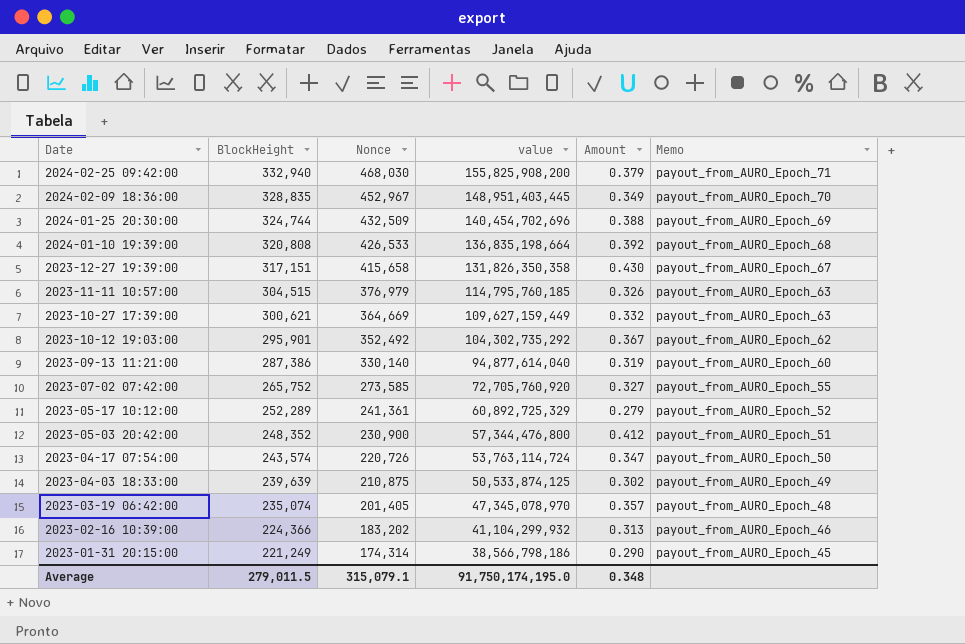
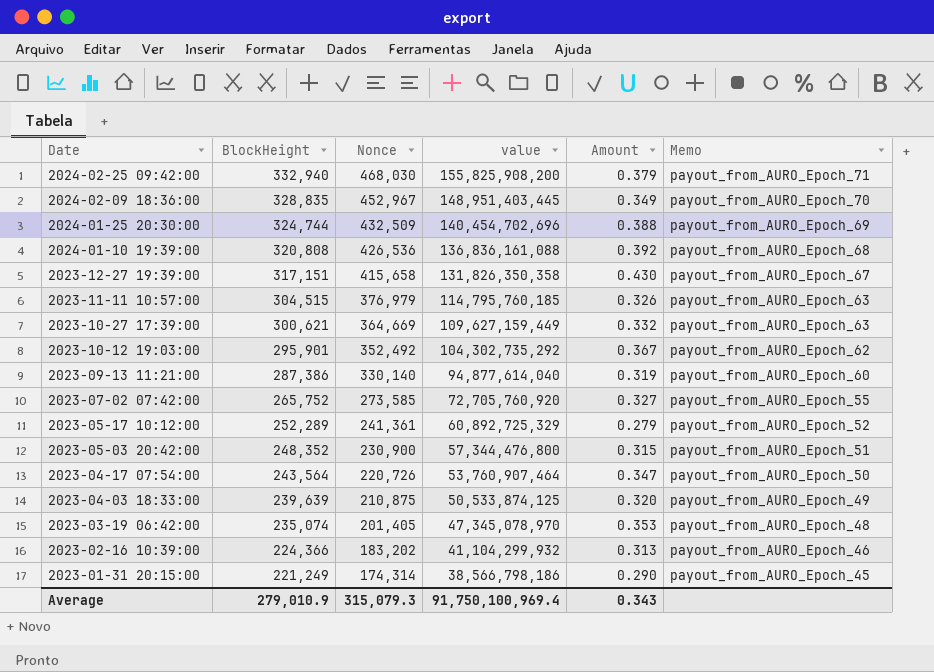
2024-01-10 19:39:00 | Nonce: 426,533 -> 426,536
2024-01-10 19:39:00 | value: 136,835,198,664 -> 136,836,161,088
2023-05-03 20:42:00 | Amount: 0.412 -> 0.315
2023-04-17 07:54:00 | BlockHeight: 243,574 -> 243,564
2023-04-17 07:54:00 | value: 53,763,114,724 -> 53,760,907,464
2023-04-03 18:33:00 | Amount: 0.302 -> 0.320
2023-03-19 06:42:00 | Amount: 0.357 -> 0.353
Average | BlockHeight: 279,011.5 -> 279,010.9
Average | Nonce: 315,079.1 -> 315,079.3
Average | value: 91,750,174,195.0 -> 91,750,100,969.4
Average | Amount: 0.348 -> 0.343

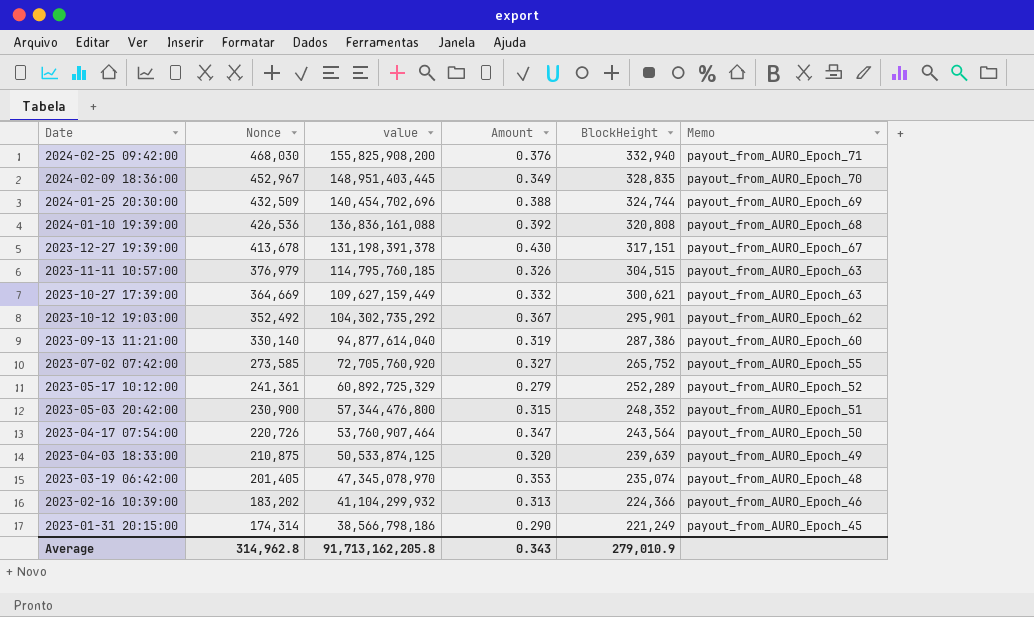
column BlockHeight | position: 2 -> 5
2024-02-25 09:42:00 | Amount: 0.379 -> 0.376
2023-12-27 19:39:00 | Nonce: 415,658 -> 413,678
2023-12-27 19:39:00 | value: 131,826,350,358 -> 131,198,391,378
Average | Nonce: 315,079.3 -> 314,962.8
Average | value: 91,750,100,969.4 -> 91,713,162,205.8

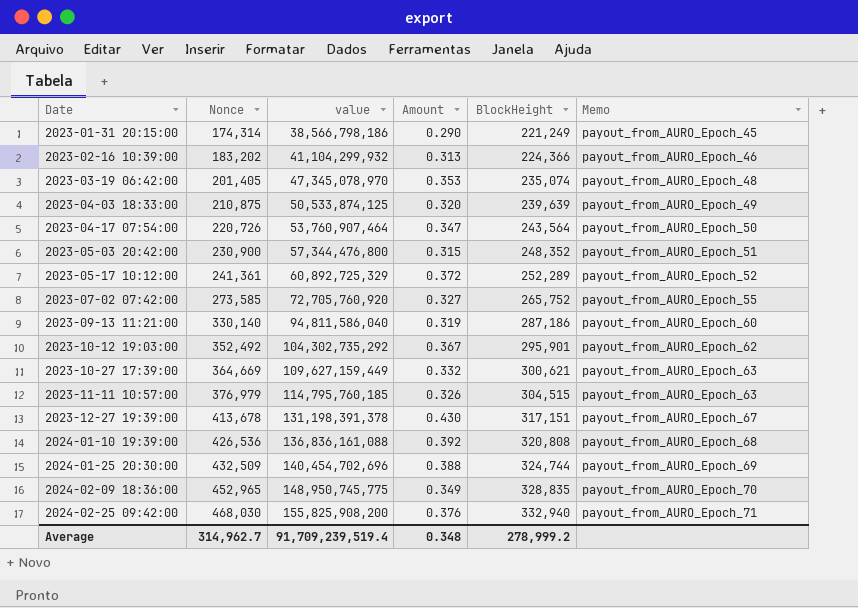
row order: Date descending -> Date ascending
2023-05-17 10:12:00 | Amount: 0.279 -> 0.372
2023-09-13 11:21:00 | value: 94,877,614,040 -> 94,811,586,040
2023-09-13 11:21:00 | BlockHeight: 287,386 -> 287,186
2024-02-09 18:36:00 | Nonce: 452,967 -> 452,965
2024-02-09 18:36:00 | value: 148,951,403,445 -> 148,950,745,775
Average | Nonce: 314,962.8 -> 314,962.7
Average | value: 91,713,162,205.8 -> 91,709,239,519.4
Average | Amount: 0.343 -> 0.348
Average | BlockHeight: 279,010.9 -> 278,999.2

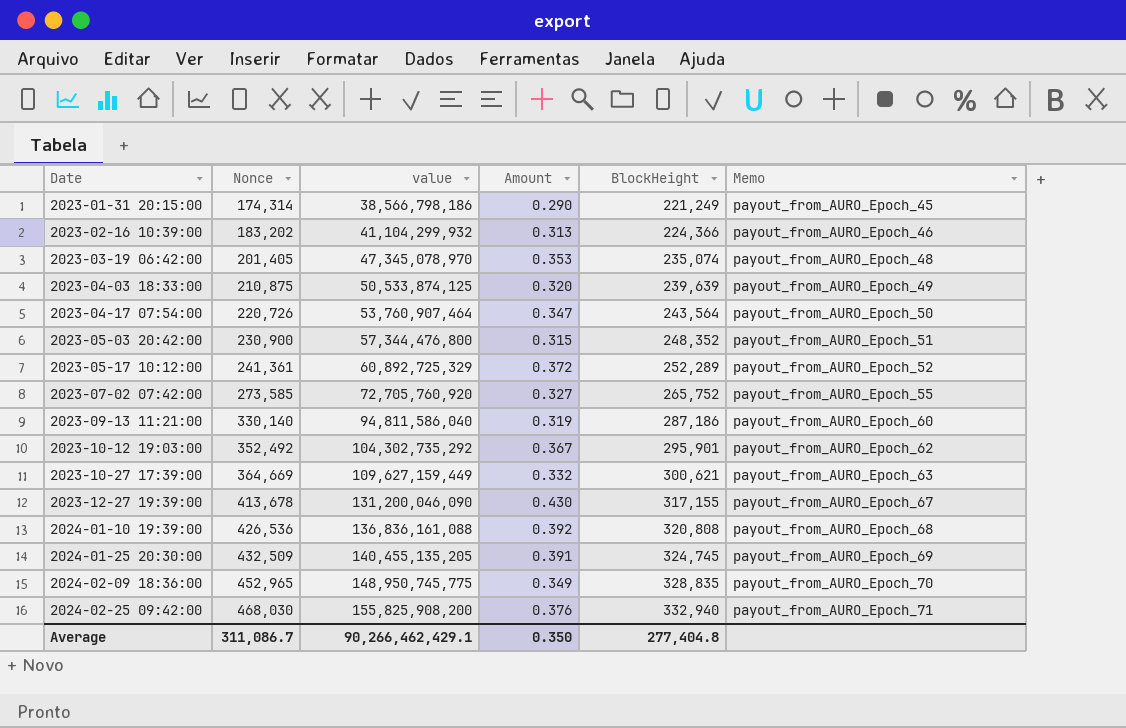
row 2023-11-11 10:57:00: 376,979 | 114,795,760,185 | 0.326 | 304,515 | payout_from_AURO_Epoch_63 -> none
2023-12-27 19:39:00 | value: 131,198,391,378 -> 131,200,046,090
2023-12-27 19:39:00 | BlockHeight: 317,151 -> 317,155
2024-01-25 20:30:00 | value: 140,454,702,696 -> 140,455,135,205
2024-01-25 20:30:00 | Amount: 0.388 -> 0.391
2024-01-25 20:30:00 | BlockHeight: 324,744 -> 324,745
Average | Nonce: 314,962.7 -> 311,086.7
Average | value: 91,709,239,519.4 -> 90,266,462,429.1
Average | Amount: 0.348 -> 0.350
Average | BlockHeight: 278,999.2 -> 277,404.8

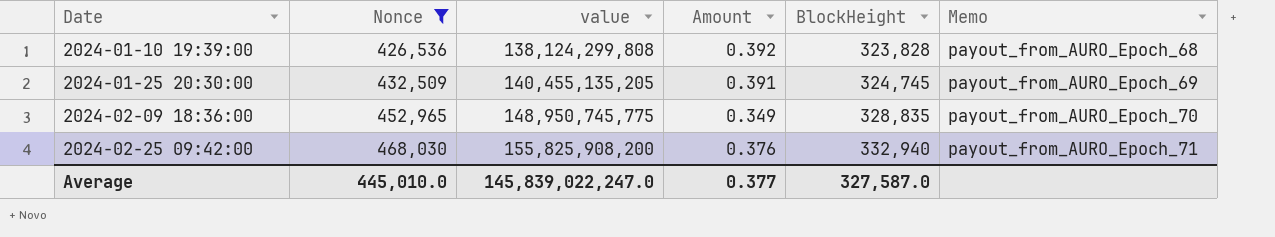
filter: none -> Nonce >= 426,536
2024-01-10 19:39:00 | value: 136,836,161,088 -> 138,124,299,808
2024-01-10 19:39:00 | BlockHeight: 320,808 -> 323,828
Average | Nonce: 311,086.7 -> 445,010.0
Average | value: 90,266,462,429.1 -> 145,839,022,247.0
Average | Amount: 0.350 -> 0.377
Average | BlockHeight: 277,404.8 -> 327,587.0

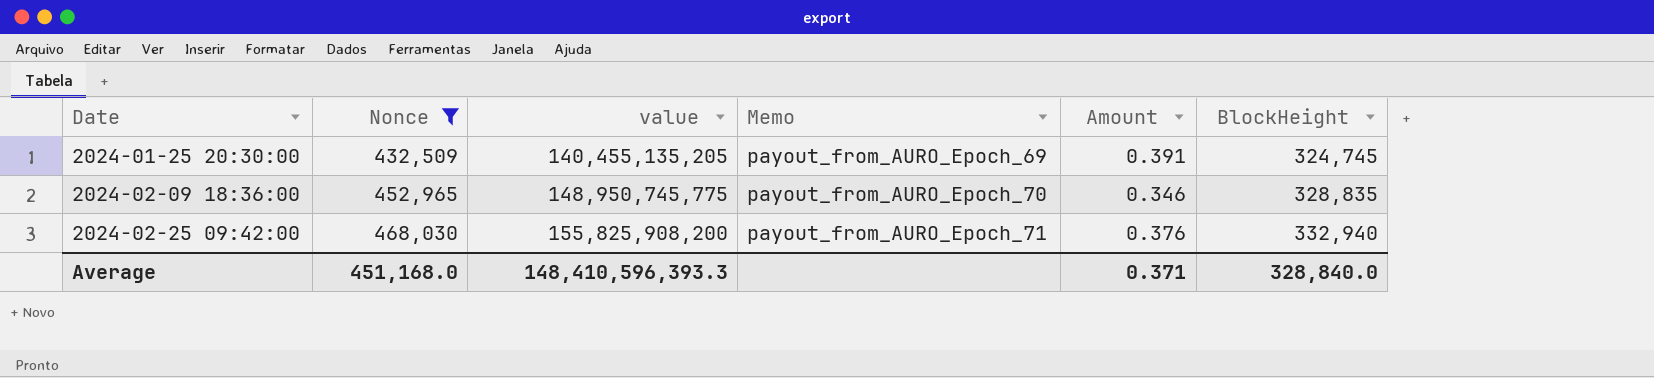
column Memo | position: 6 -> 4
row 2024-01-10 19:39:00: 426,536 | 138,124,299,808 | 0.392 | 323,828 | payout_from_AURO_Epoch_68 -> none
2024-02-09 18:36:00 | Amount: 0.349 -> 0.346
Average | Nonce: 445,010.0 -> 451,168.0
Average | value: 145,839,022,247.0 -> 148,410,596,393.3
Average | Amount: 0.377 -> 0.371
Average | BlockHeight: 327,587.0 -> 328,840.0

